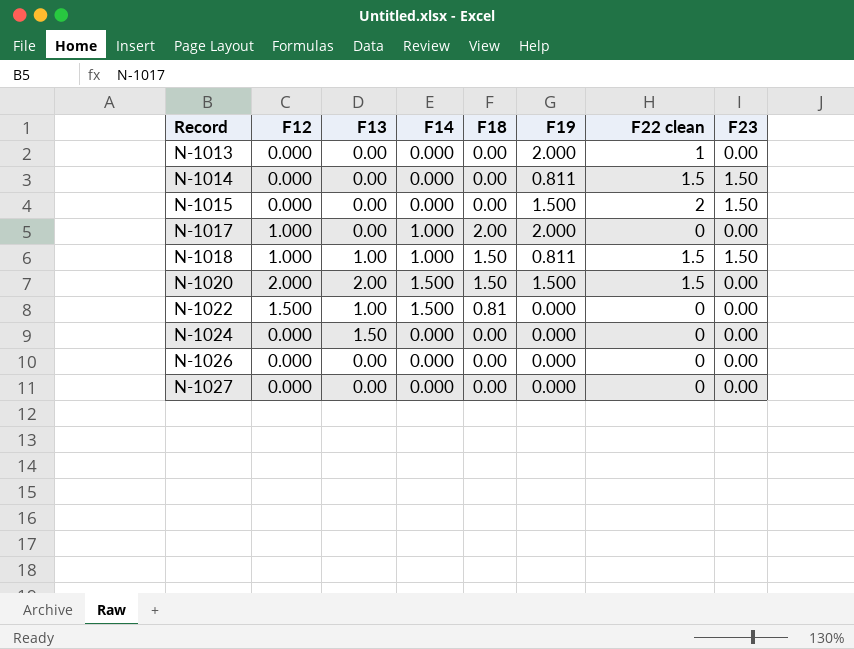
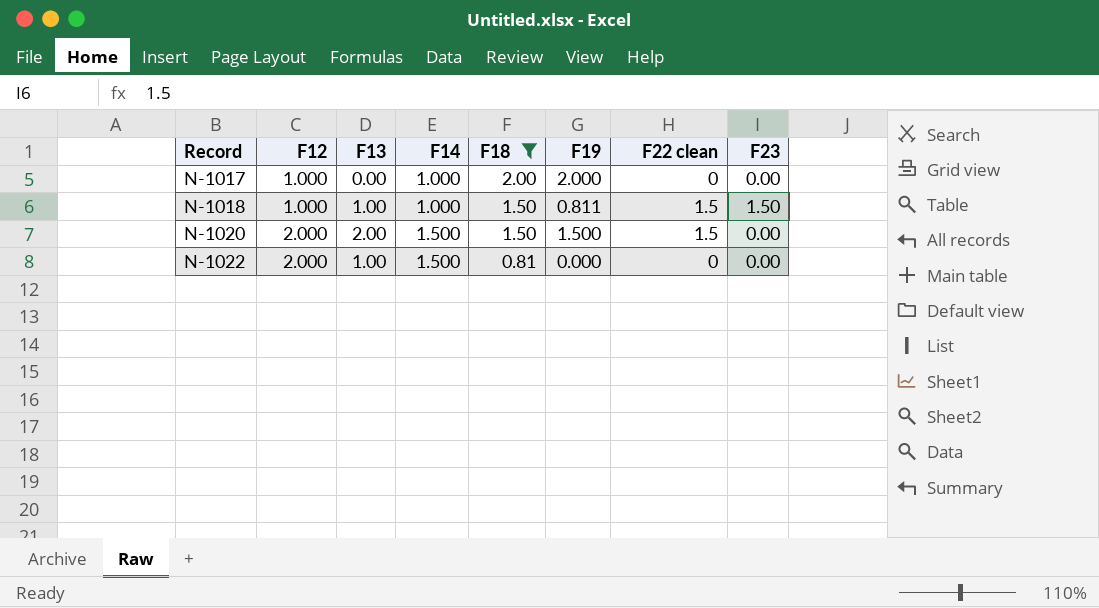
filter: none -> F18 != 0.00
N-1022 | F12: 1.500 -> 2.000

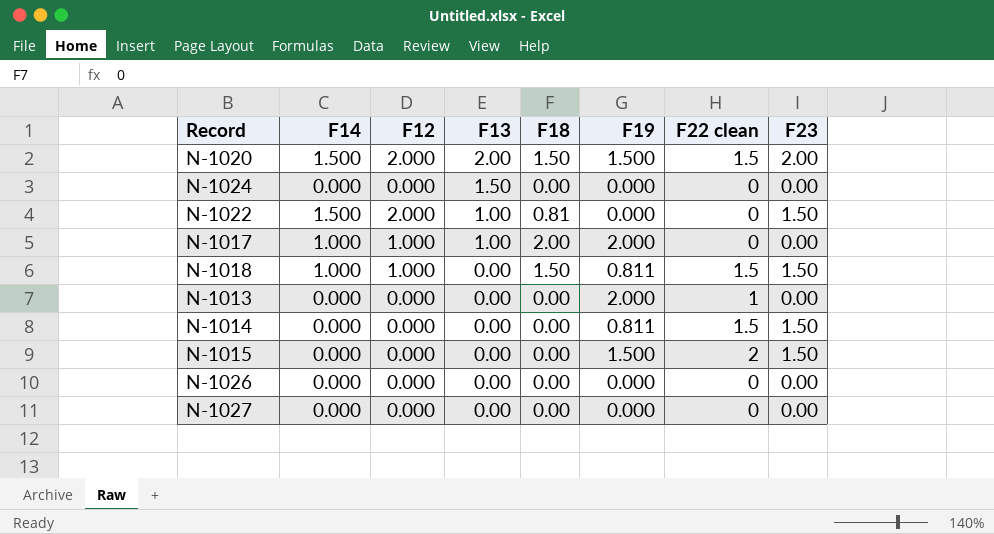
filter: F18 != 0.00 -> none
row order: Record ascending -> F13 descending
column F14 | position: 4 -> 2
N-1020 | F23: 0.00 -> 2.00
N-1022 | F23: 0.00 -> 1.50
N-1017 | F13: 0.00 -> 1.00
N-1018 | F13: 1.00 -> 0.00

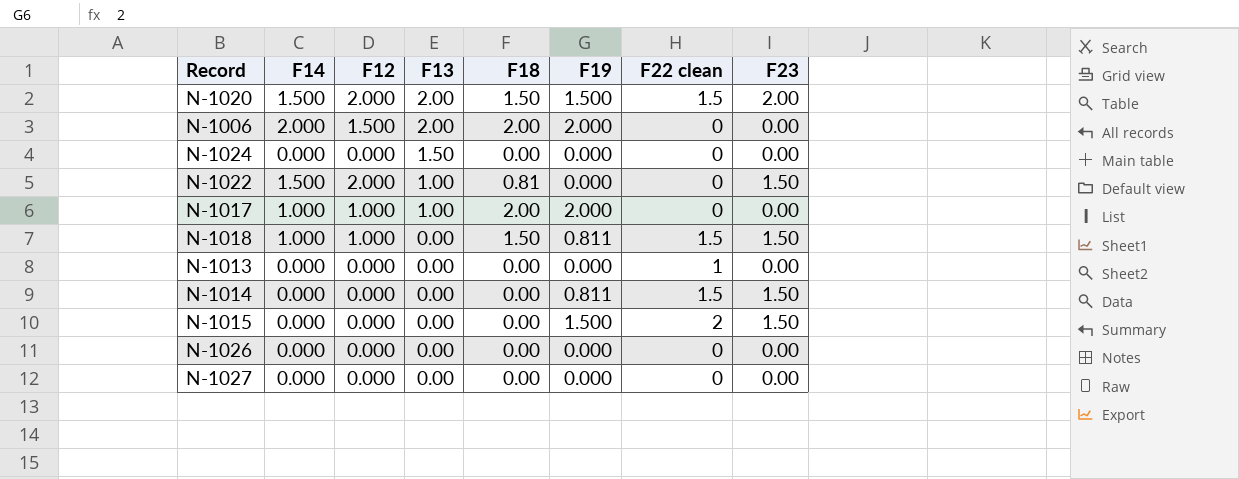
row N-1006: none -> 2.000 | 1.500 | 2.00 | 2.00 | 2.000 | 0 | 0.00
N-1013 | F19: 2.000 -> 0.000

